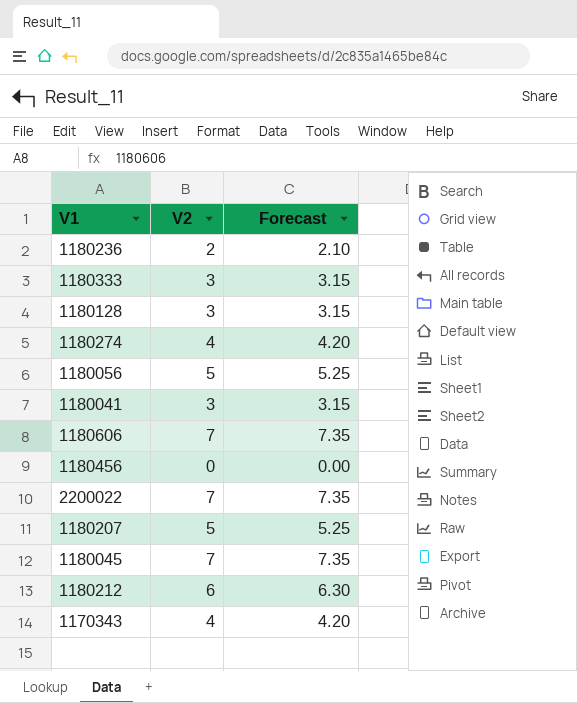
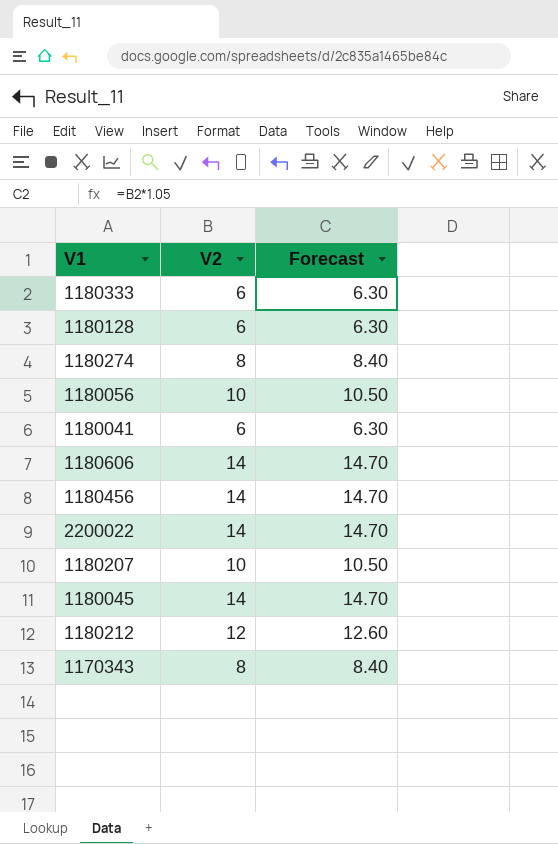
row 1180236: 2 | 2.10 -> none
1180333 | V2: 3 -> 6
1180333 | Forecast: 3.15 -> 6.30
1180128 | V2: 3 -> 6
1180128 | Forecast: 3.15 -> 6.30
1180274 | V2: 4 -> 8
1180274 | Forecast: 4.20 -> 8.40
1180056 | V2: 5 -> 10
1180056 | Forecast: 5.25 -> 10.50
1180041 | V2: 3 -> 6
1180041 | Forecast: 3.15 -> 6.30
1180606 | V2: 7 -> 14
1180606 | Forecast: 7.35 -> 14.70
1180456 | V2: 0 -> 14
1180456 | Forecast: 0.00 -> 14.70
2200022 | V2: 7 -> 14
2200022 | Forecast: 7.35 -> 14.70
1180207 | V2: 5 -> 10
1180207 | Forecast: 5.25 -> 10.50
1180045 | V2: 7 -> 14
1180045 | Forecast: 7.35 -> 14.70
1180212 | V2: 6 -> 12
1180212 | Forecast: 6.30 -> 12.60
1170343 | V2: 4 -> 8
1170343 | Forecast: 4.20 -> 8.40

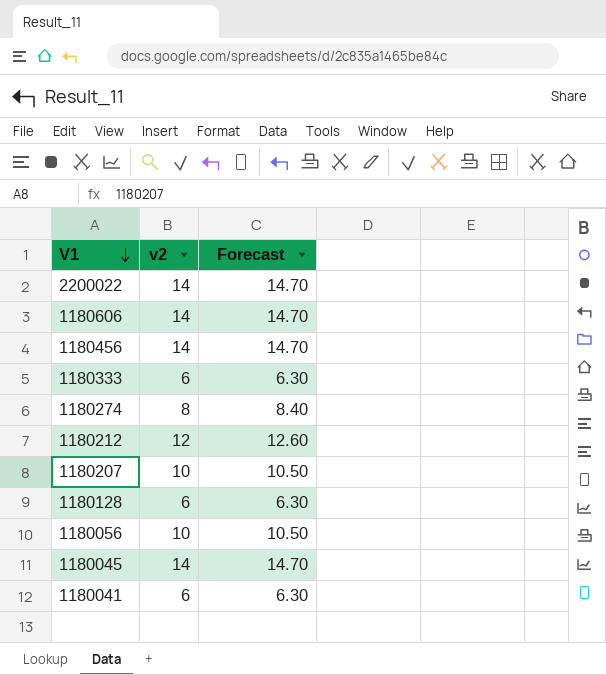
row order: none -> V1 descending
column name: V2 -> v2
row 1170343: 8 | 8.40 -> none

